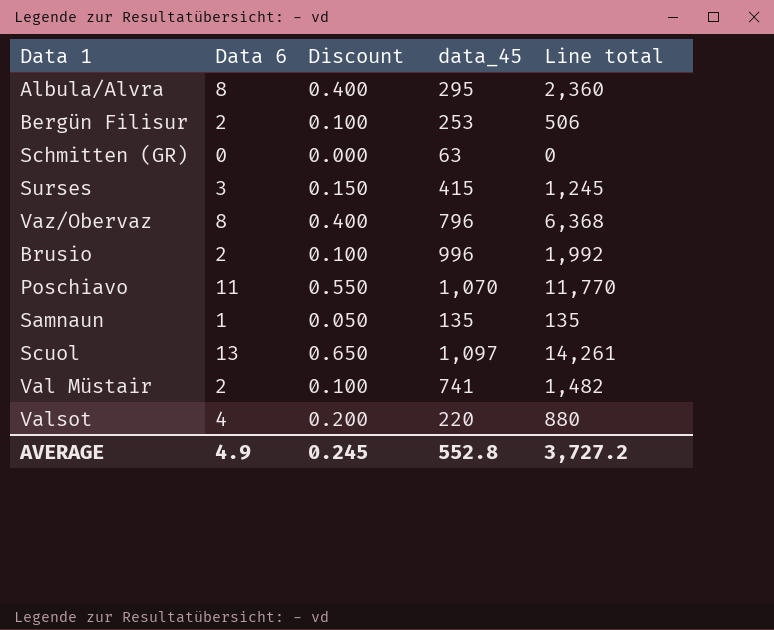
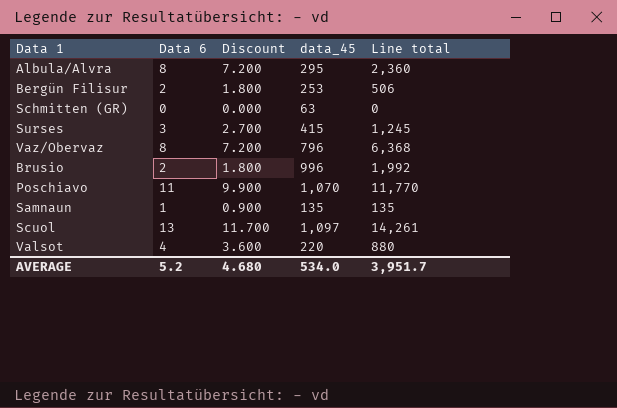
column Discount | formula: [Data 6] * 0.05 -> [Data 6] * 0.9
row Val Müstair: 2 | 0.100 | 741 | 1,482 -> none
AVERAGE | Data 6: 4.9 -> 5.2
AVERAGE | Discount: 0.245 -> 4.680
AVERAGE | data_45: 552.8 -> 534.0
AVERAGE | Line total: 3,727.2 -> 3,951.7

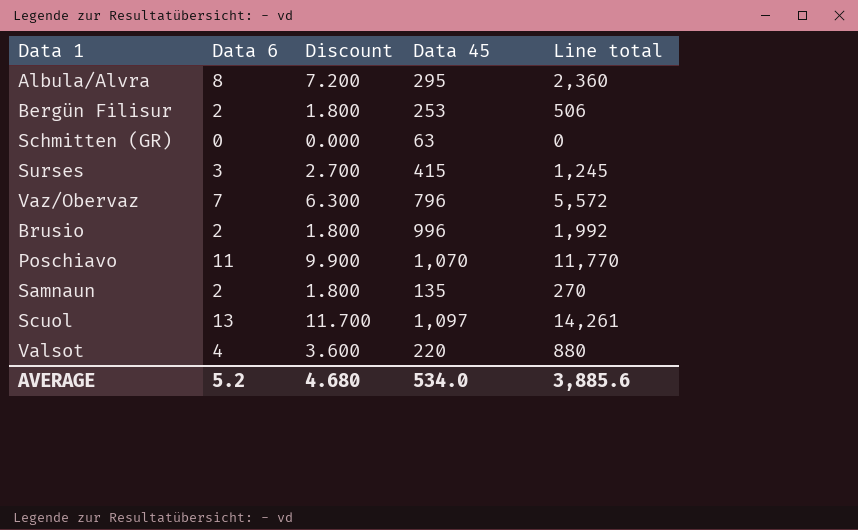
column name: data_45 -> Data 45
Vaz/Obervaz | Data 6: 8 -> 7
Vaz/Obervaz | Discount: 7.200 -> 6.300
Vaz/Obervaz | Line total: 6,368 -> 5,572
Samnaun | Data 6: 1 -> 2
Samnaun | Discount: 0.900 -> 1.800
Samnaun | Line total: 135 -> 270
AVERAGE | Line total: 3,951.7 -> 3,885.6

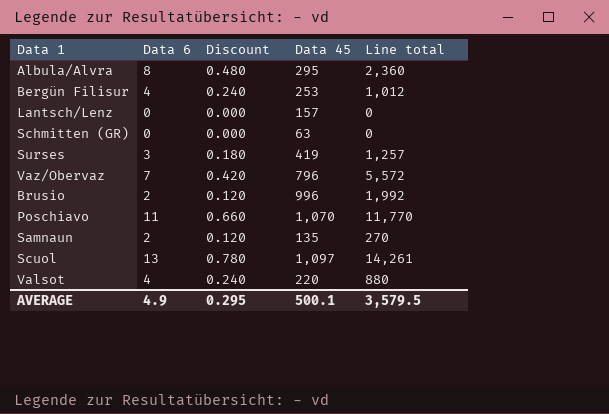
column Discount | formula: [Data 6] * 0.9 -> [Data 6] * 0.06
Bergün Filisur | Data 6: 2 -> 4
Bergün Filisur | Line total: 506 -> 1,012
row Lantsch/Lenz: none -> 0 | 0.000 | 157 | 0
Surses | Data 45: 415 -> 419
Surses | Line total: 1,245 -> 1,257
AVERAGE | Data 6: 5.2 -> 4.9
AVERAGE | Discount: 4.680 -> 0.295
AVERAGE | Data 45: 534.0 -> 500.1
AVERAGE | Line total: 3,885.6 -> 3,579.5

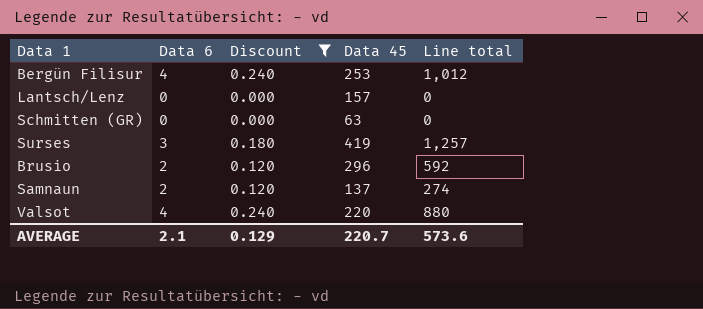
filter: none -> Discount <= 0.240
Brusio | Data 45: 996 -> 296
Brusio | Line total: 1,992 -> 592
Samnaun | Data 45: 135 -> 137
Samnaun | Line total: 270 -> 274
AVERAGE | Data 6: 4.9 -> 2.1
AVERAGE | Discount: 0.295 -> 0.129
AVERAGE | Data 45: 500.1 -> 220.7
AVERAGE | Line total: 3,579.5 -> 573.6

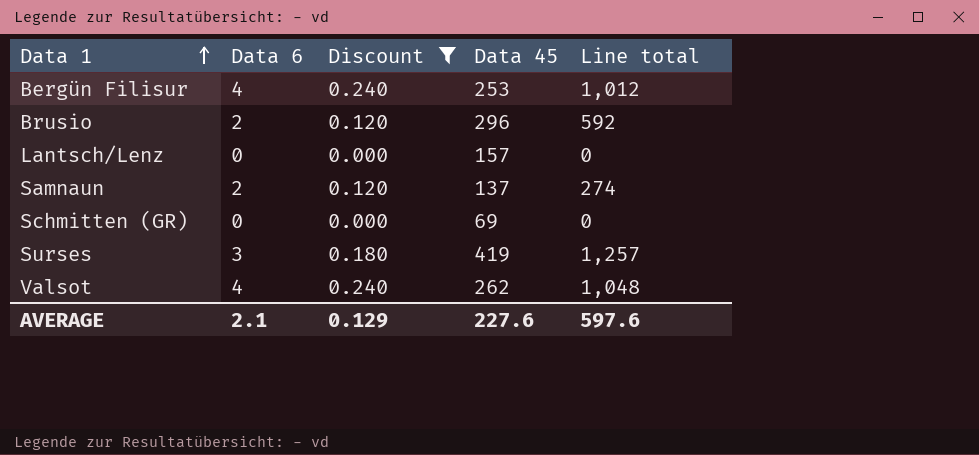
row order: none -> Data 1 ascending
Schmitten (GR) | Data 45: 63 -> 69
Valsot | Data 45: 220 -> 262
Valsot | Line total: 880 -> 1,048
AVERAGE | Data 45: 220.7 -> 227.6
AVERAGE | Line total: 573.6 -> 597.6

